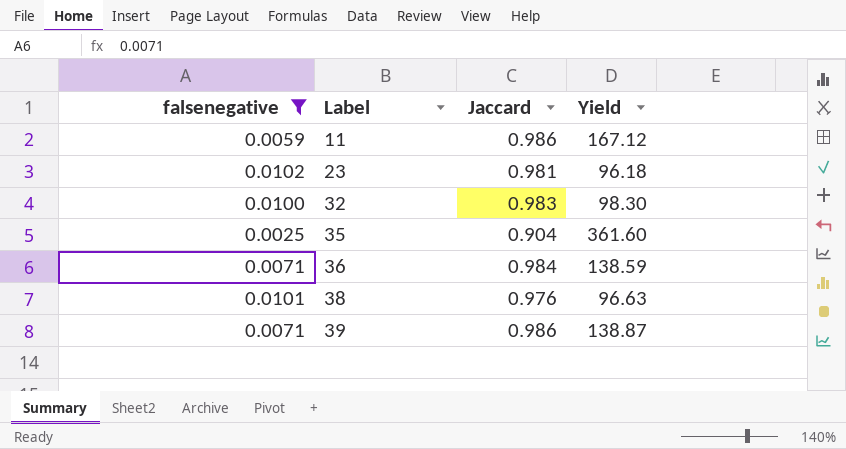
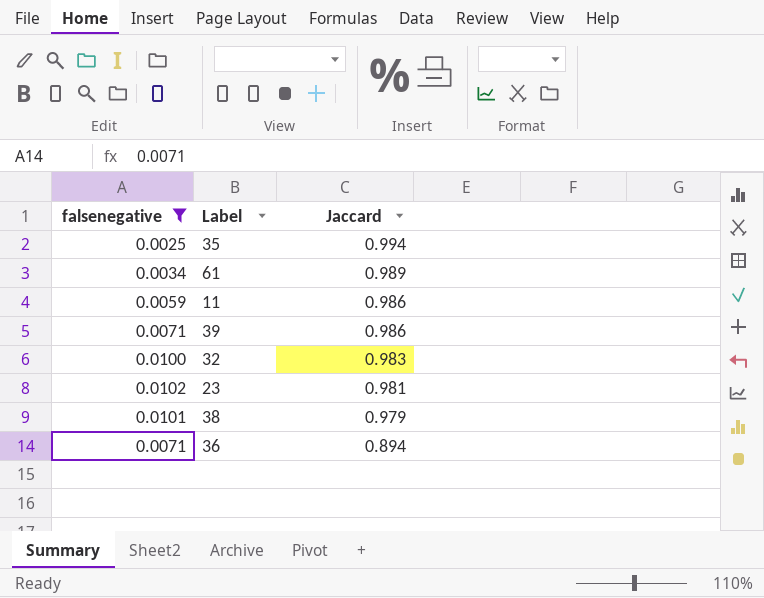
row order: Label ascending -> Jaccard descending
column Yield | formula: [Jaccard] / [falsenegative] -> none
35 | Jaccard: 0.904 -> 0.994
row 61: none -> 0.0034 | 0.989
38 | Jaccard: 0.976 -> 0.979
36 | Jaccard: 0.984 -> 0.894

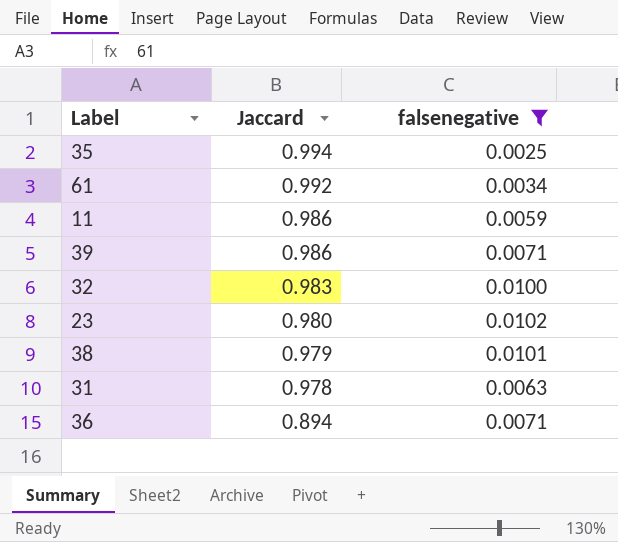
column falsenegative | position: 1 -> 3
61 | Jaccard: 0.989 -> 0.992
23 | Jaccard: 0.981 -> 0.980
row 31: none -> 0.978 | 0.0063

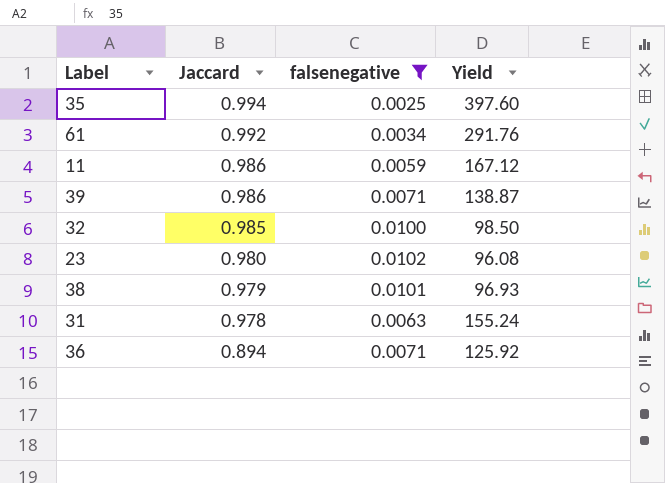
column Yield | formula: none -> [Jaccard] / [falsenegative]
32 | Jaccard: 0.983 -> 0.985

